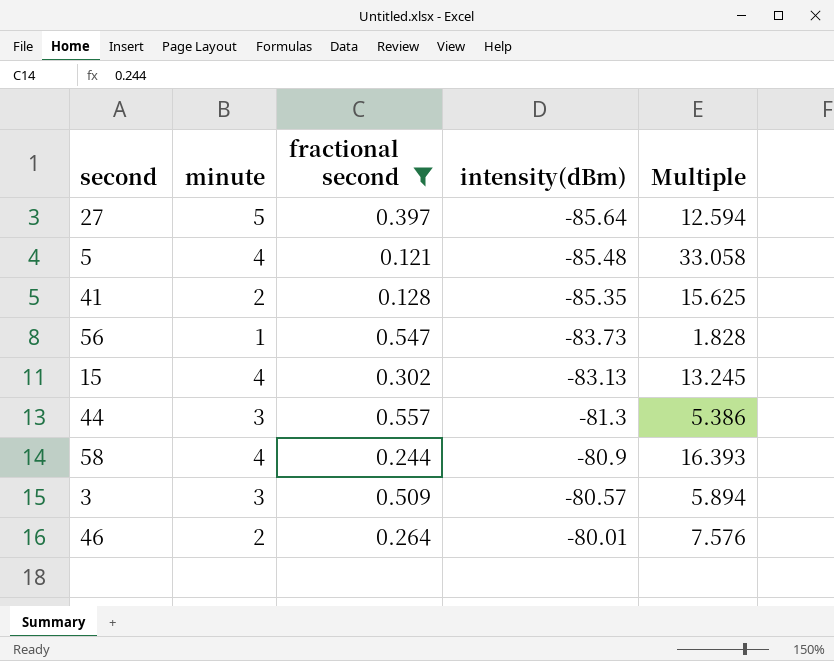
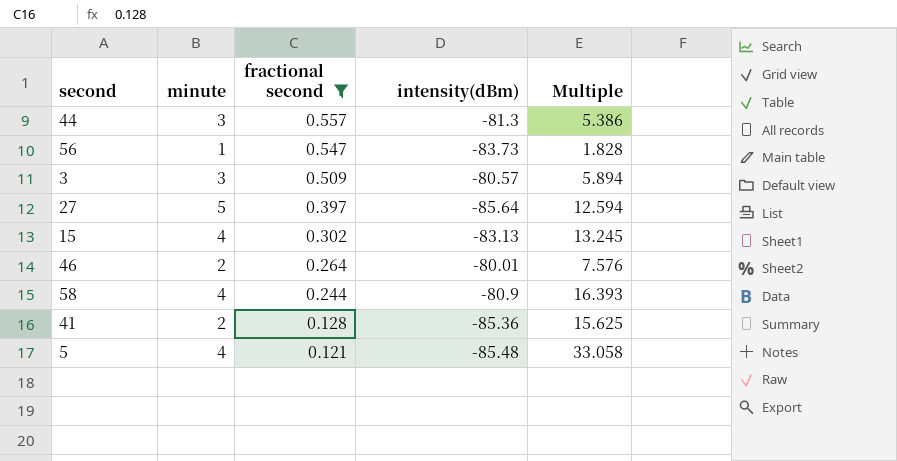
row order: intensity(dBm) ascending -> fractional second descending
41 | intensity(dBm): -85.35 -> -85.36

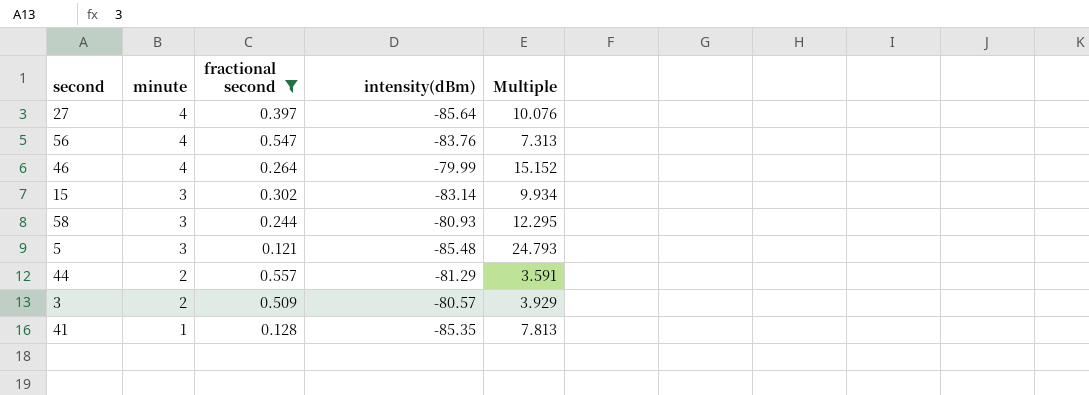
row order: fractional second descending -> minute descending
27 | minute: 5 -> 4
27 | Multiple: 12.594 -> 10.076
56 | minute: 1 -> 4
56 | intensity(dBm): -83.73 -> -83.76
56 | Multiple: 1.828 -> 7.313
46 | minute: 2 -> 4
46 | intensity(dBm): -80.01 -> -79.99
46 | Multiple: 7.576 -> 15.152
15 | minute: 4 -> 3
15 | intensity(dBm): -83.13 -> -83.14
15 | Multiple: 13.245 -> 9.934
58 | minute: 4 -> 3
58 | intensity(dBm): -80.9 -> -80.93
58 | Multiple: 16.393 -> 12.295
5 | minute: 4 -> 3
5 | Multiple: 33.058 -> 24.793
44 | minute: 3 -> 2
44 | intensity(dBm): -81.3 -> -81.29
44 | Multiple: 5.386 -> 3.591
3 | minute: 3 -> 2
3 | Multiple: 5.894 -> 3.929
41 | minute: 2 -> 1
41 | intensity(dBm): -85.36 -> -85.35
41 | Multiple: 15.625 -> 7.813

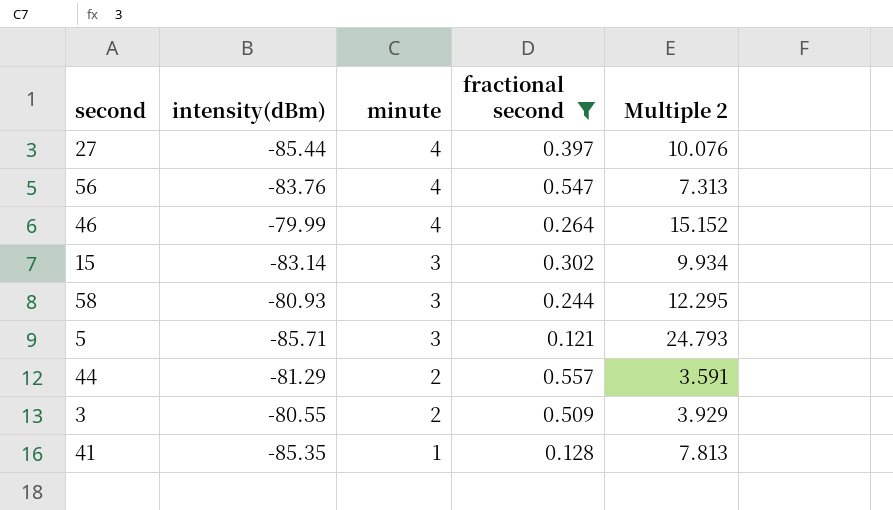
column intensity(dBm) | position: 4 -> 2
column name: Multiple -> Multiple 2
27 | intensity(dBm): -85.64 -> -85.44
5 | intensity(dBm): -85.48 -> -85.71
3 | intensity(dBm): -80.57 -> -80.55

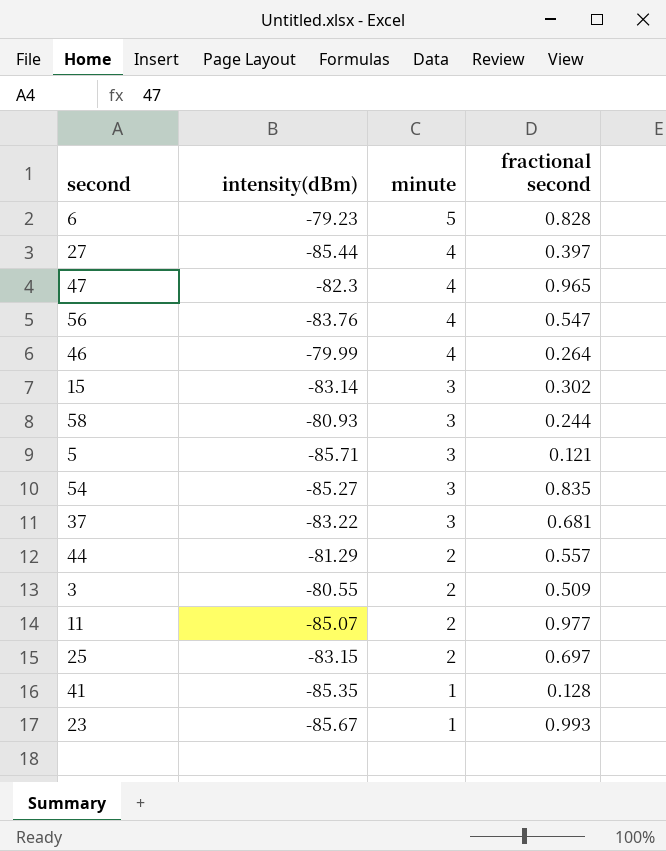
filter: fractional second <= 0.557 -> none
column Multiple 2 | formula: [minute] / [fractional second] -> none

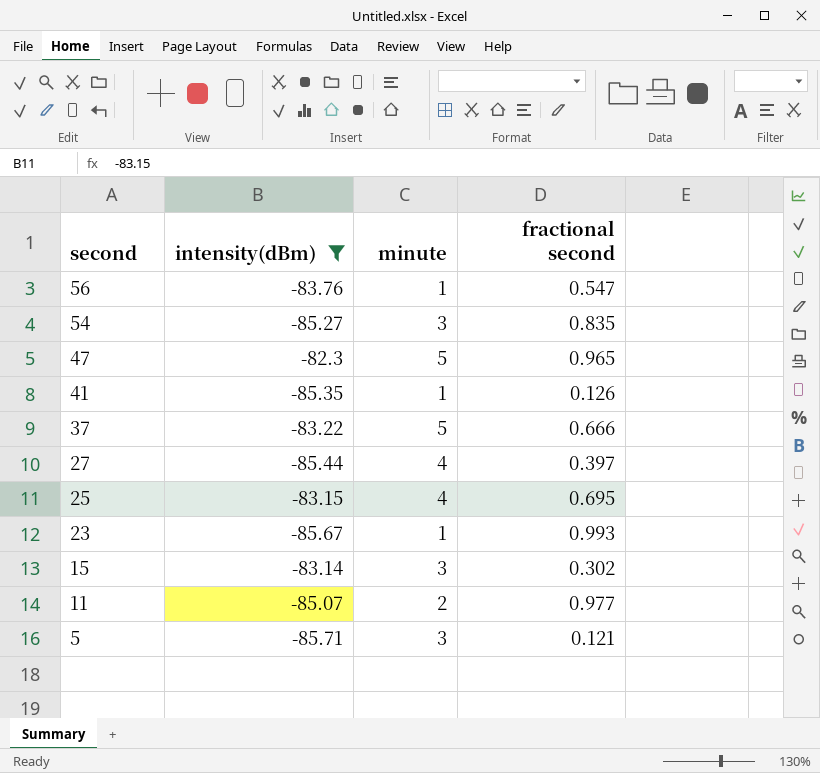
filter: none -> intensity(dBm) <= -82.3
row order: minute descending -> second descending
56 | minute: 4 -> 1
47 | minute: 4 -> 5
41 | fractional second: 0.128 -> 0.126
37 | minute: 3 -> 5
37 | fractional second: 0.681 -> 0.666
25 | minute: 2 -> 4
25 | fractional second: 0.697 -> 0.695

